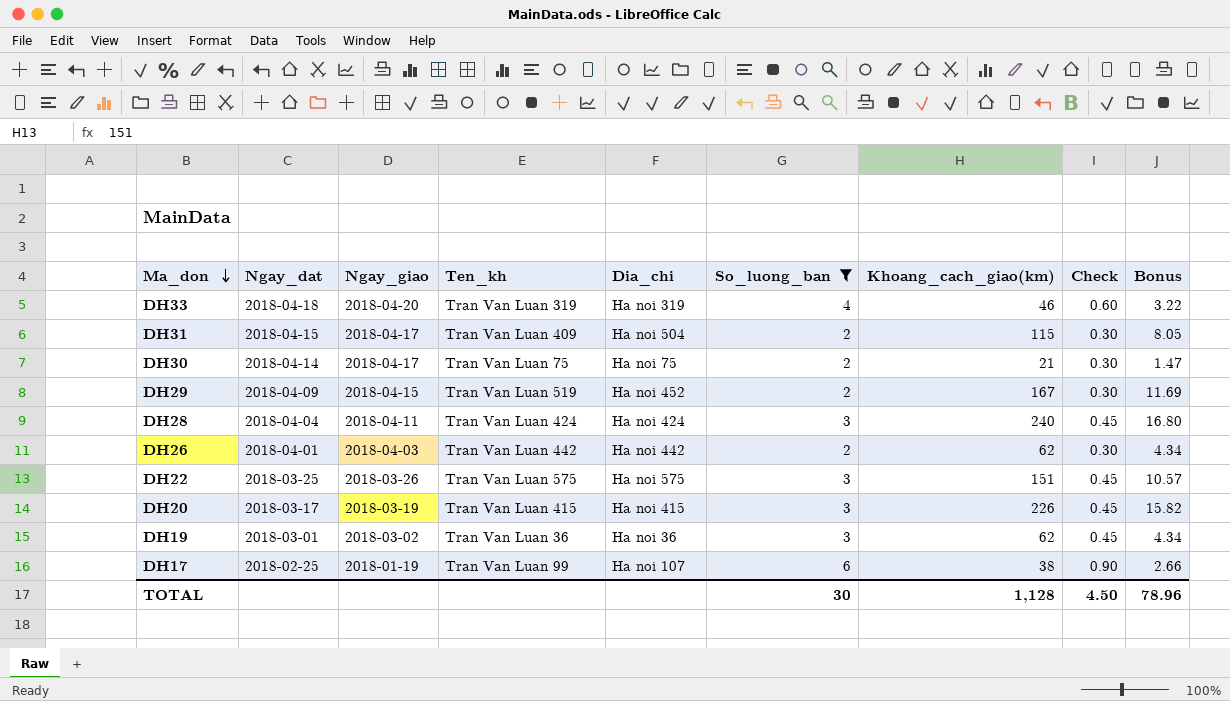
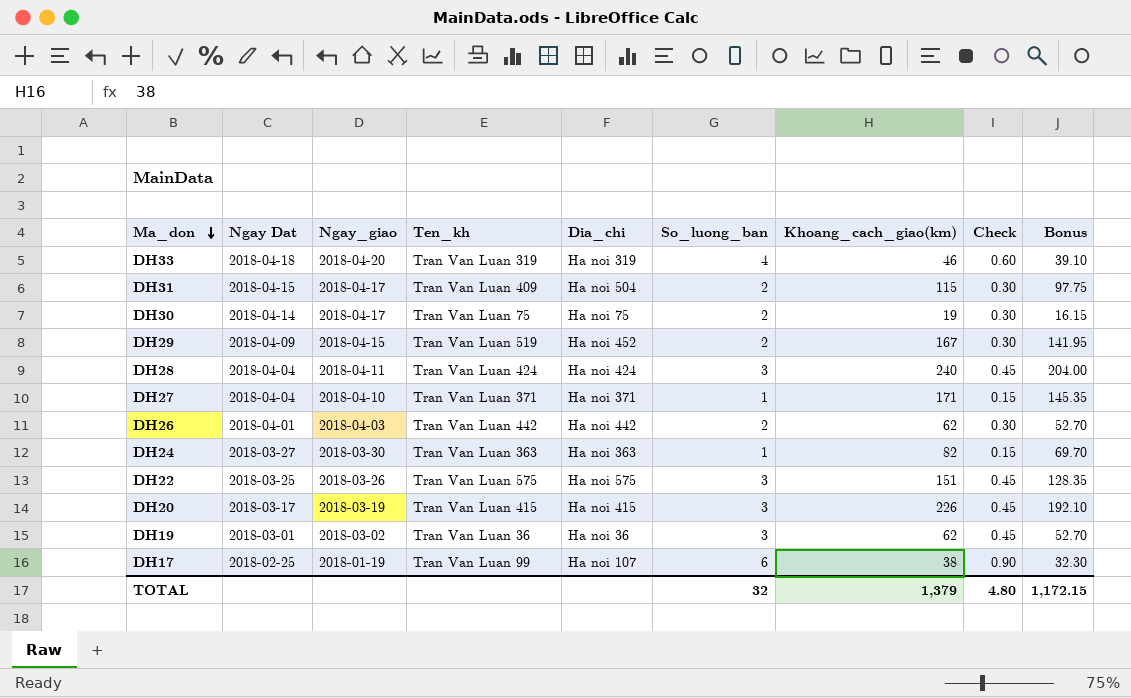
filter: So_luong_ban != 1 -> none
column name: Ngay_dat -> Ngay Dat
column Bonus | formula: [Khoang_cach_giao(km)] * 0.07 -> [Khoang_cach_giao(km)] * 0.85
DH30 | Khoang_cach_giao(km): 21 -> 19
TOTAL | So_luong_ban: 30 -> 32
TOTAL | Khoang_cach_giao(km): 1,128 -> 1,379
TOTAL | Check: 4.50 -> 4.80
TOTAL | Bonus: 78.96 -> 1,172.15

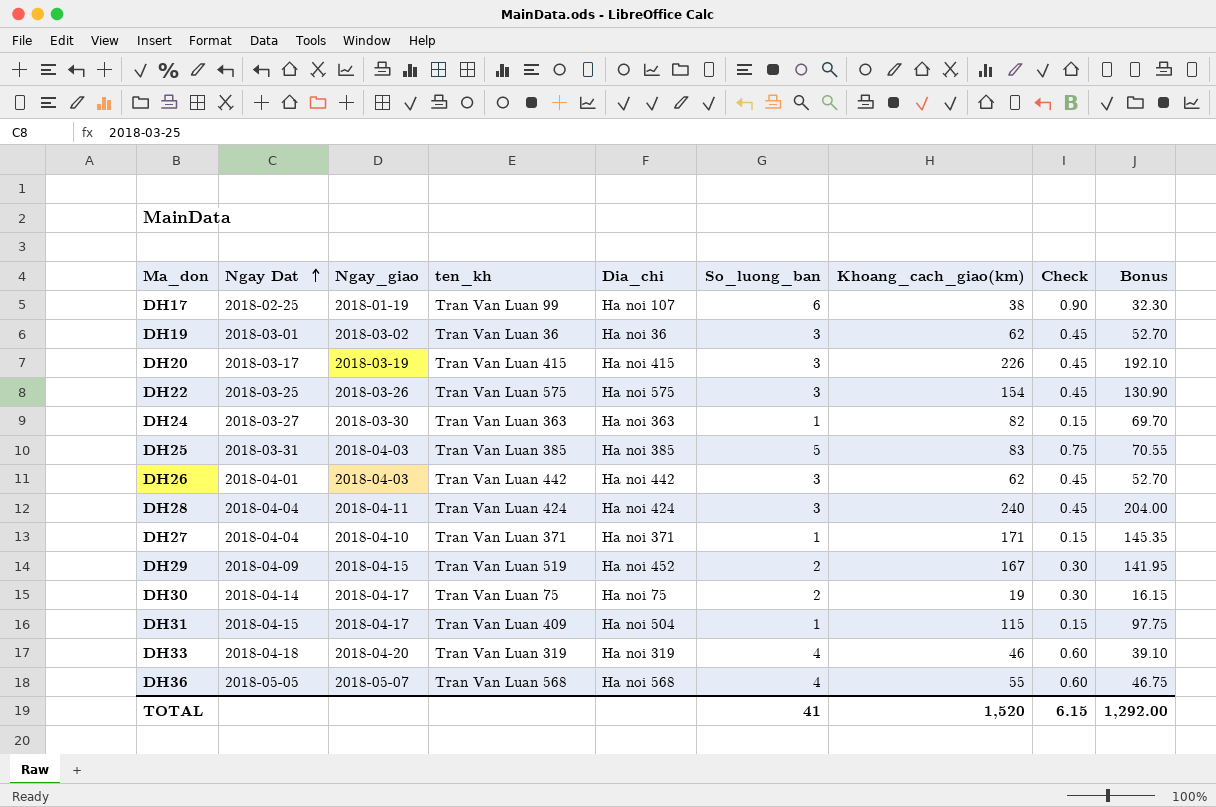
row order: Ma_don descending -> Ngay Dat ascending
column name: Ten_kh -> ten_kh
DH22 | Khoang_cach_giao(km): 151 -> 154
DH22 | Bonus: 128.35 -> 130.90
row DH25: none -> 2018-03-31 | 2018-04-03 | Tran Van Luan 385 | Ha noi 385 | 5 | 83 | 0.75 | 70.55
DH26 | So_luong_ban: 2 -> 3
DH26 | Check: 0.30 -> 0.45
DH31 | So_luong_ban: 2 -> 1
DH31 | Check: 0.30 -> 0.15
row DH36: none -> 2018-05-05 | 2018-05-07 | Tran Van Luan 568 | Ha noi 568 | 4 | 55 | 0.60 | 46.75
TOTAL | So_luong_ban: 32 -> 41
TOTAL | Khoang_cach_giao(km): 1,379 -> 1,520
TOTAL | Check: 4.80 -> 6.15
TOTAL | Bonus: 1,172.15 -> 1,292.00

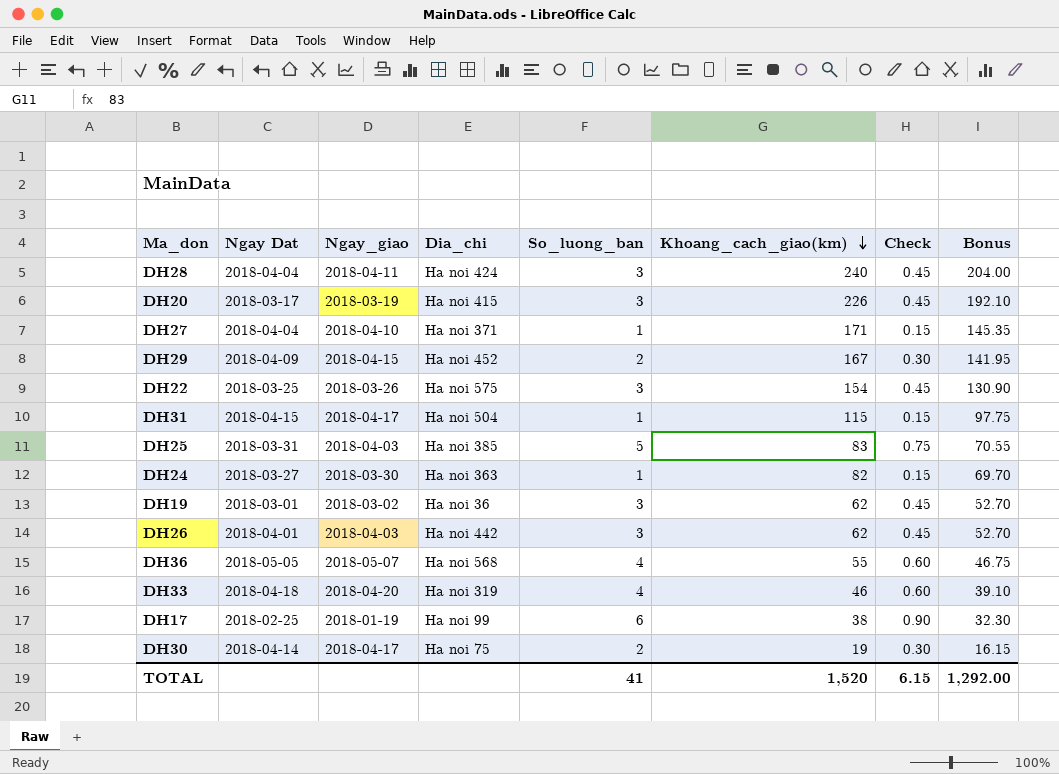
row order: Ngay Dat ascending -> Khoang_cach_giao(km) descending
column ten_kh | position: 4 -> none
DH17 | Dia_chi: Ha noi 107 -> Ha noi 99

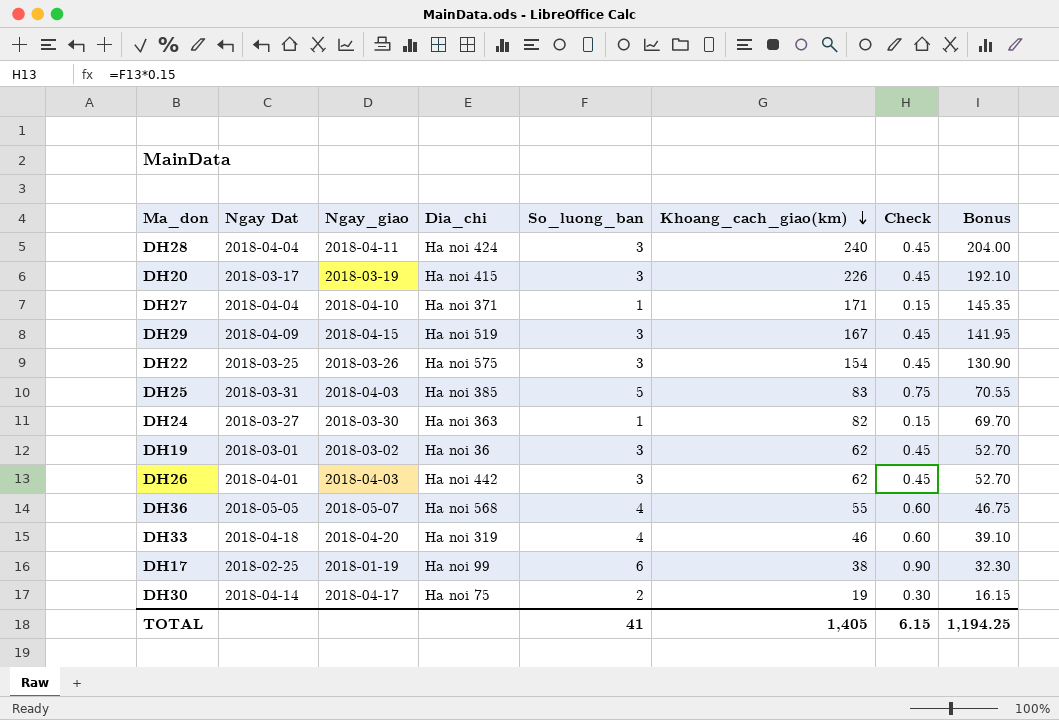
row DH31: 2018-04-15 | 2018-04-17 | Ha noi 504 | 1 | 115 | 0.15 | 97.75 -> none
DH29 | Dia_chi: Ha noi 452 -> Ha noi 519
DH29 | So_luong_ban: 2 -> 3
DH29 | Check: 0.30 -> 0.45
TOTAL | Khoang_cach_giao(km): 1,520 -> 1,405
TOTAL | Bonus: 1,292.00 -> 1,194.25

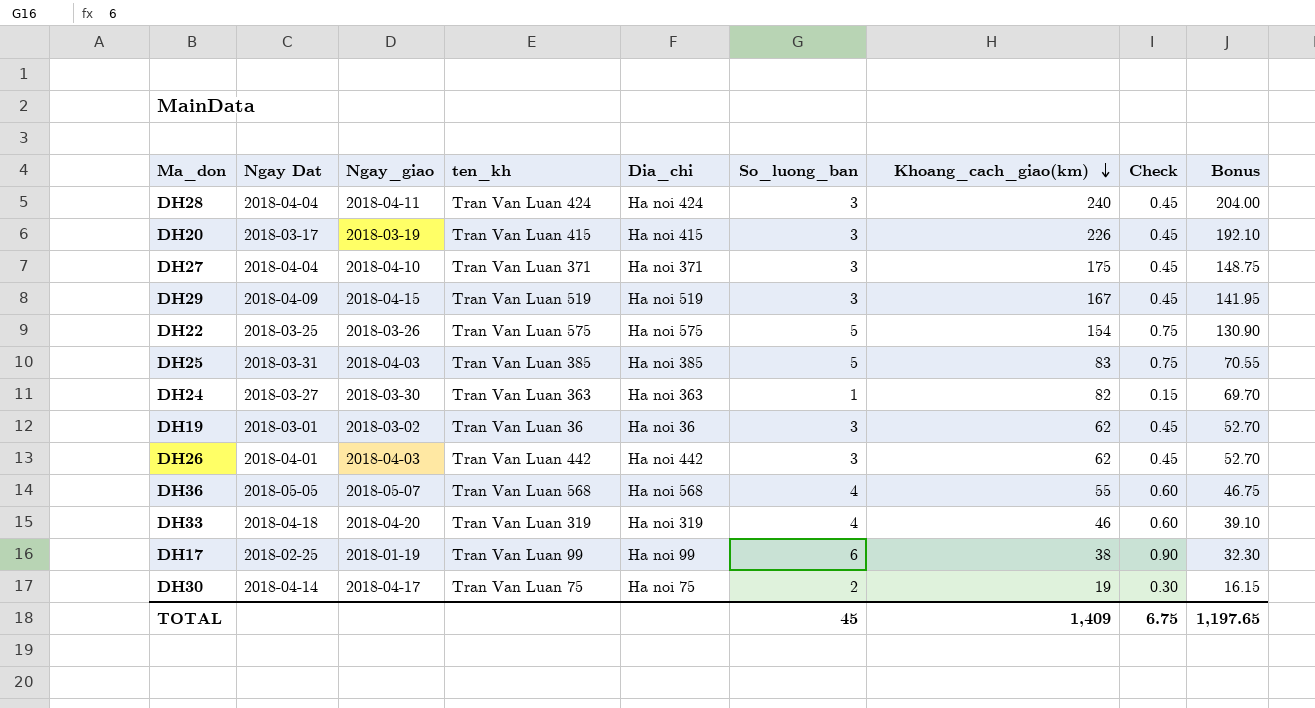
column ten_kh | position: none -> 4
DH27 | So_luong_ban: 1 -> 3
DH27 | Khoang_cach_giao(km): 171 -> 175
DH27 | Check: 0.15 -> 0.45
DH27 | Bonus: 145.35 -> 148.75
DH22 | So_luong_ban: 3 -> 5
DH22 | Check: 0.45 -> 0.75
TOTAL | So_luong_ban: 41 -> 45
TOTAL | Khoang_cach_giao(km): 1,405 -> 1,409
TOTAL | Check: 6.15 -> 6.75
TOTAL | Bonus: 1,194.25 -> 1,197.65

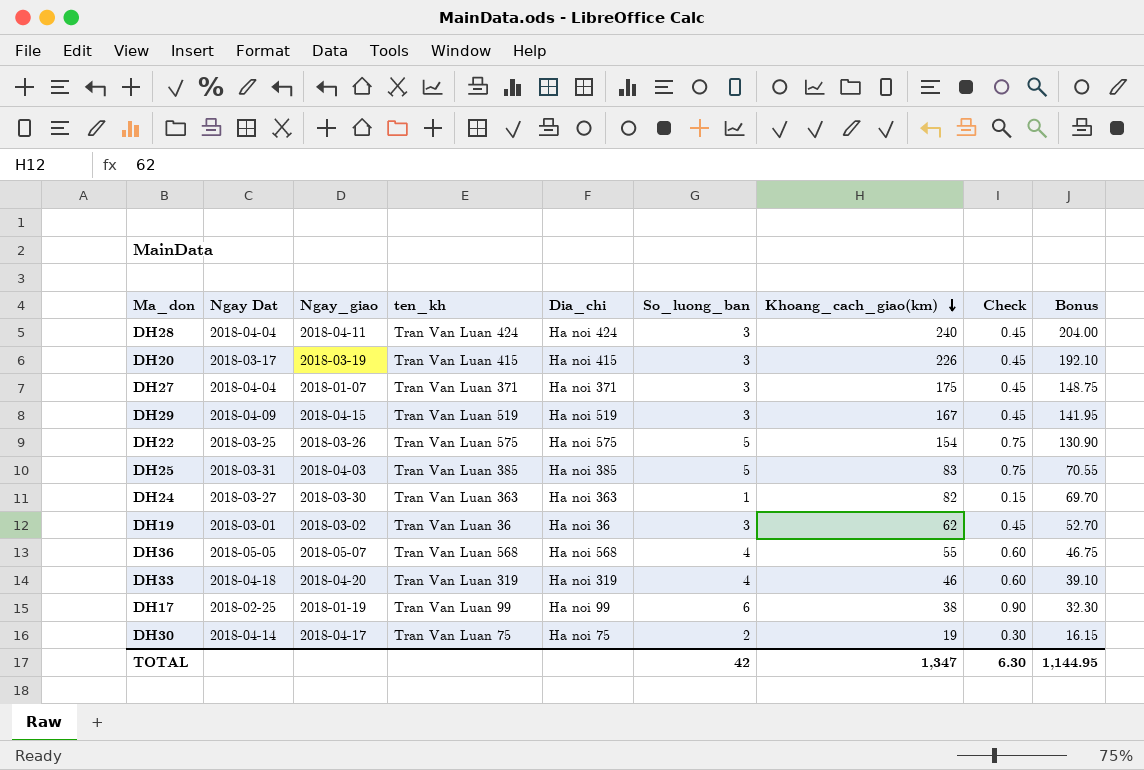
row DH26: 2018-04-01 | 2018-04-03 | Tran Van Luan 442 | Ha noi 442 | 3 | 62 | 0.45 | 52.70 -> none
DH27 | Ngay_giao: 2018-04-10 -> 2018-01-07
TOTAL | So_luong_ban: 45 -> 42
TOTAL | Khoang_cach_giao(km): 1,409 -> 1,347
TOTAL | Check: 6.75 -> 6.30
TOTAL | Bonus: 1,197.65 -> 1,144.95

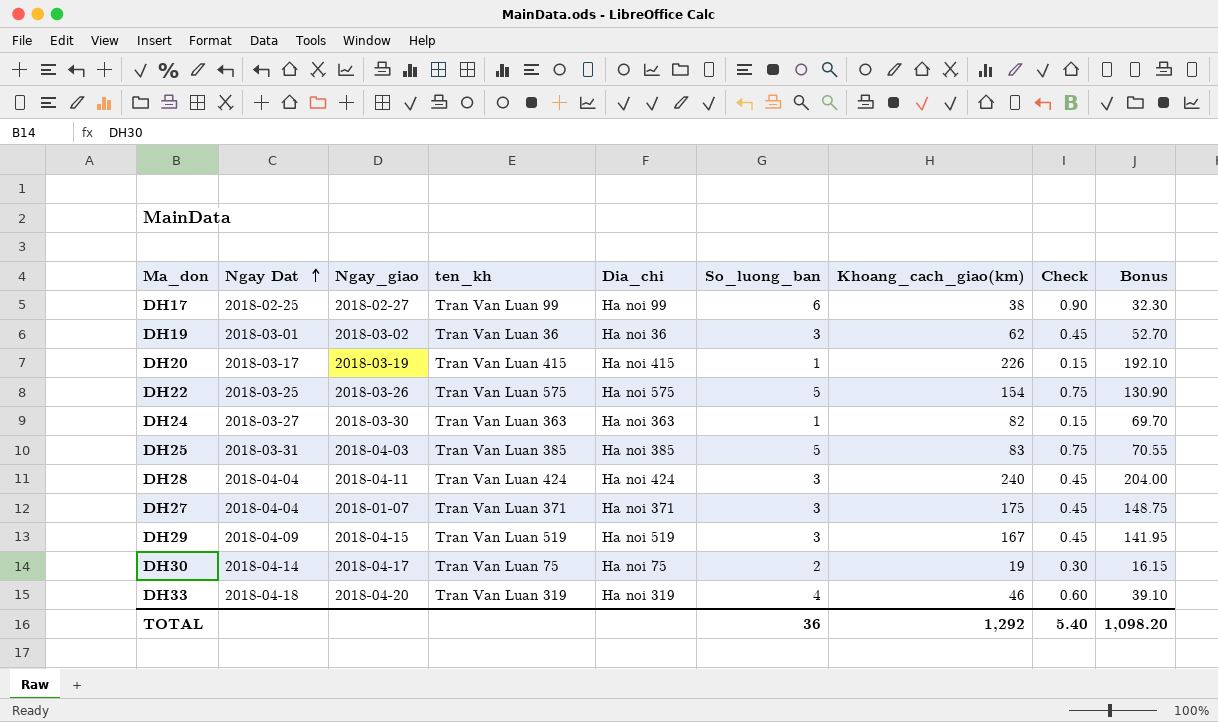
row order: Khoang_cach_giao(km) descending -> Ngay Dat ascending
row DH36: 2018-05-05 | 2018-05-07 | Tran Van Luan 568 | Ha noi 568 | 4 | 55 | 0.60 | 46.75 -> none
DH17 | Ngay_giao: 2018-01-19 -> 2018-02-27
DH20 | So_luong_ban: 3 -> 1
DH20 | Check: 0.45 -> 0.15
TOTAL | So_luong_ban: 42 -> 36
TOTAL | Khoang_cach_giao(km): 1,347 -> 1,292
TOTAL | Check: 6.30 -> 5.40
TOTAL | Bonus: 1,144.95 -> 1,098.20

